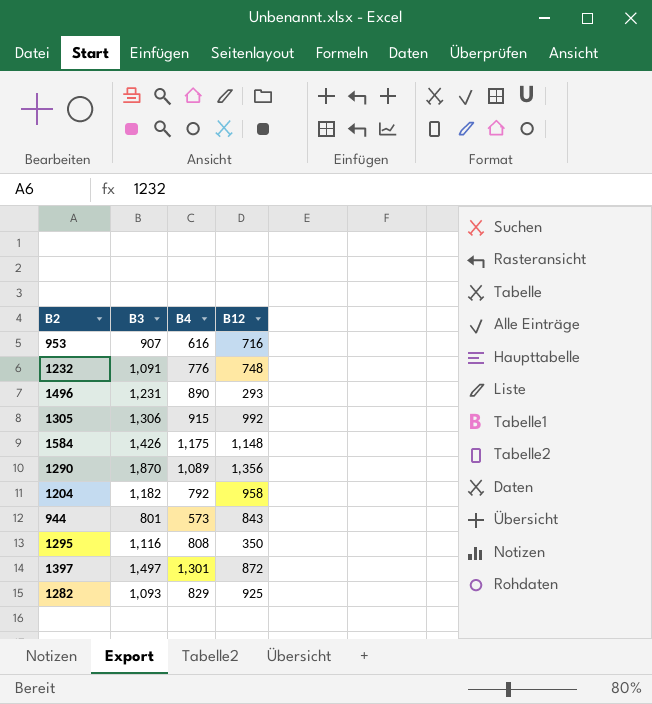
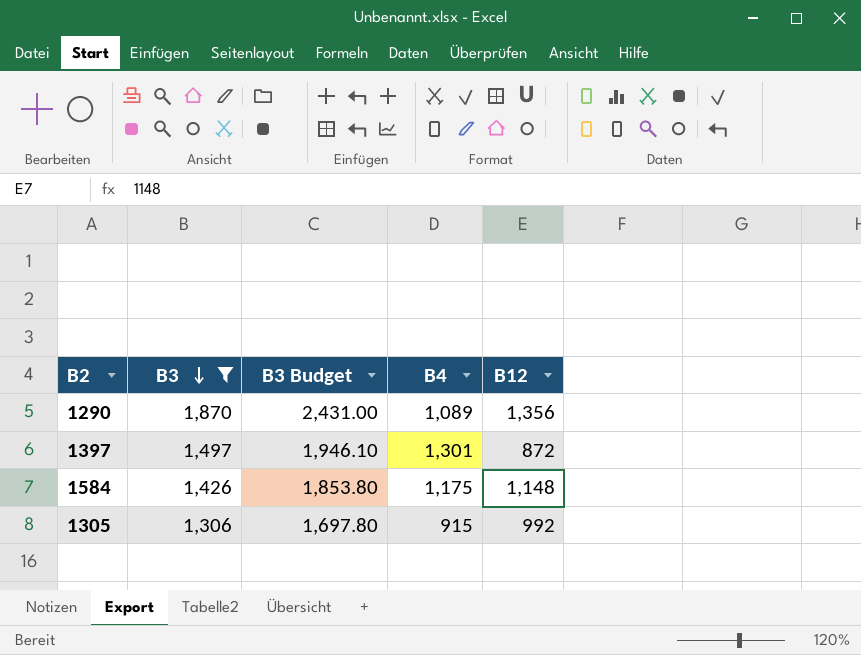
filter: none -> B3 >= 1,306
row order: none -> B3 descending
column B3 Budget | formula: none -> [B3] * 1.3

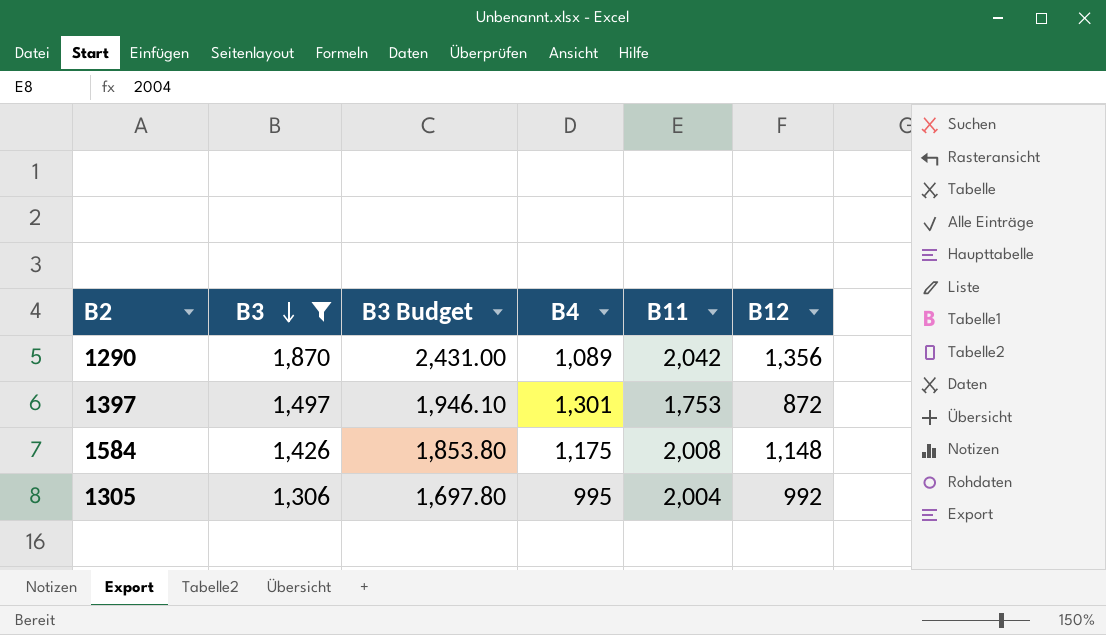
column B11 | position: none -> 5
1305 | B4: 915 -> 995

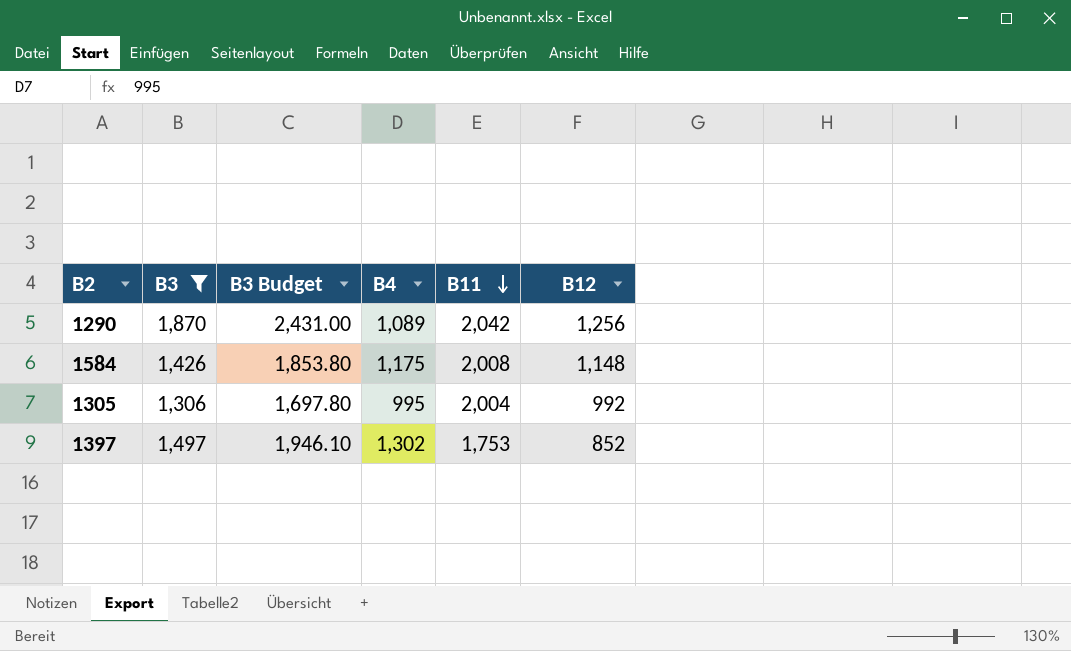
row order: B3 descending -> B11 descending
1290 | B12: 1,356 -> 1,256
1397 | B4: 1,301 -> 1,302
1397 | B12: 872 -> 852

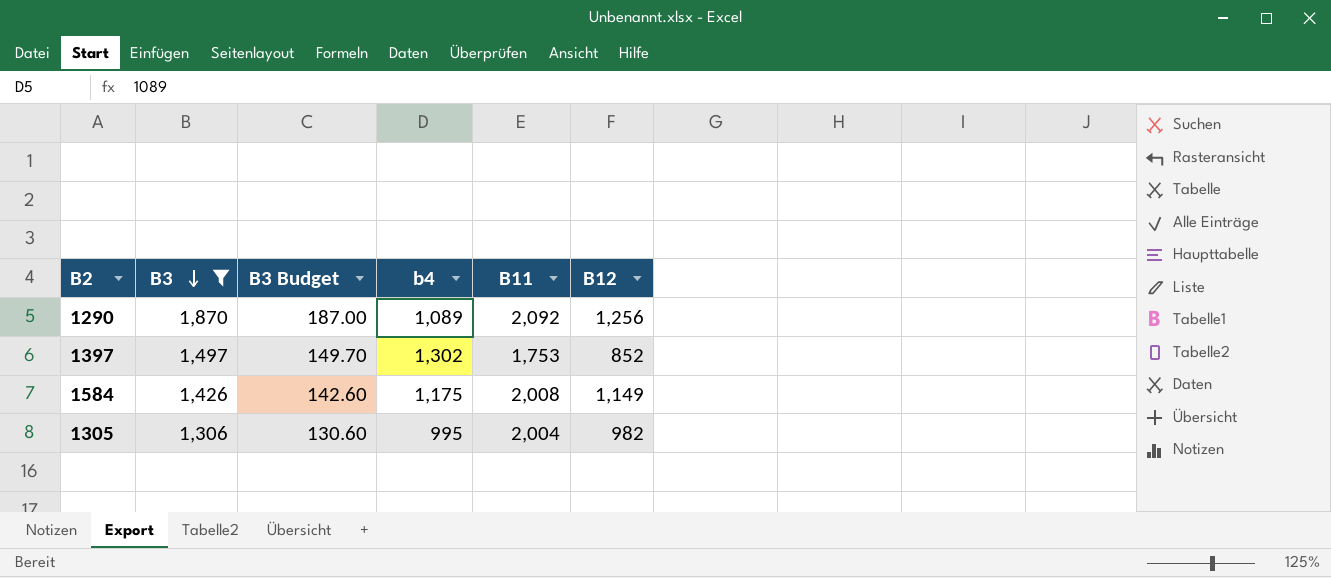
row order: B11 descending -> B3 descending
column B3 Budget | formula: [B3] * 1.3 -> [B3] * 0.1
column name: B4 -> b4
1290 | B11: 2,042 -> 2,092
1584 | B12: 1,148 -> 1,149
1305 | B12: 992 -> 982

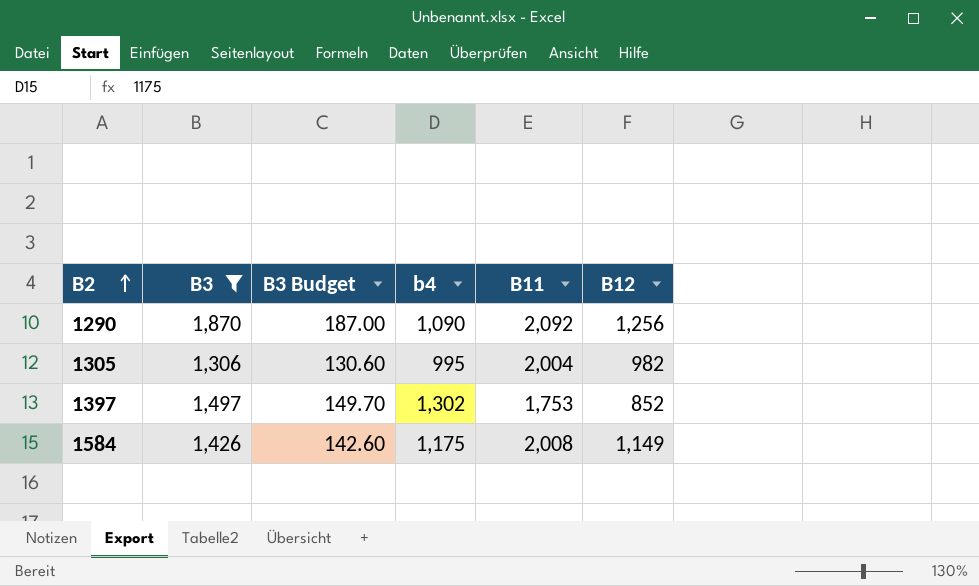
row order: B3 descending -> B2 ascending
1290 | b4: 1,089 -> 1,090

